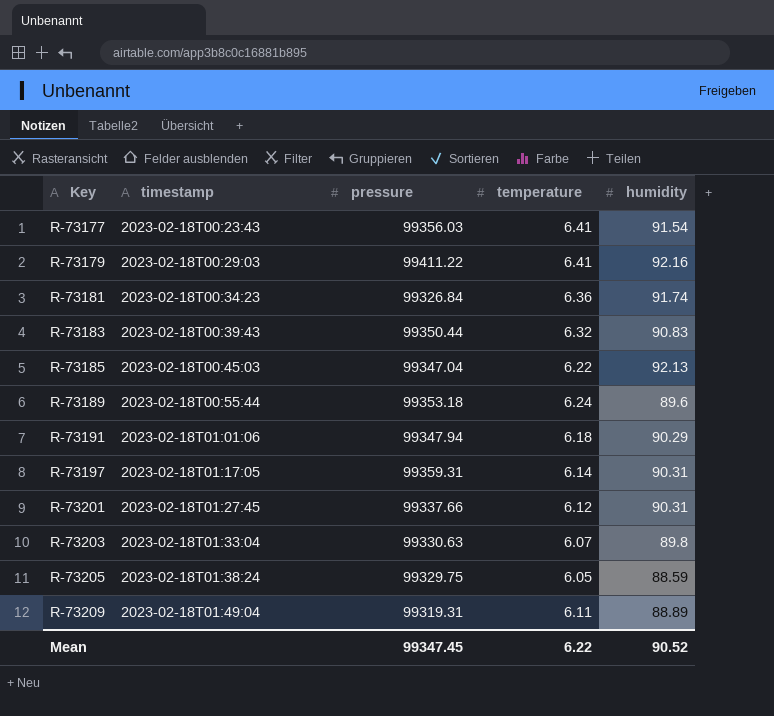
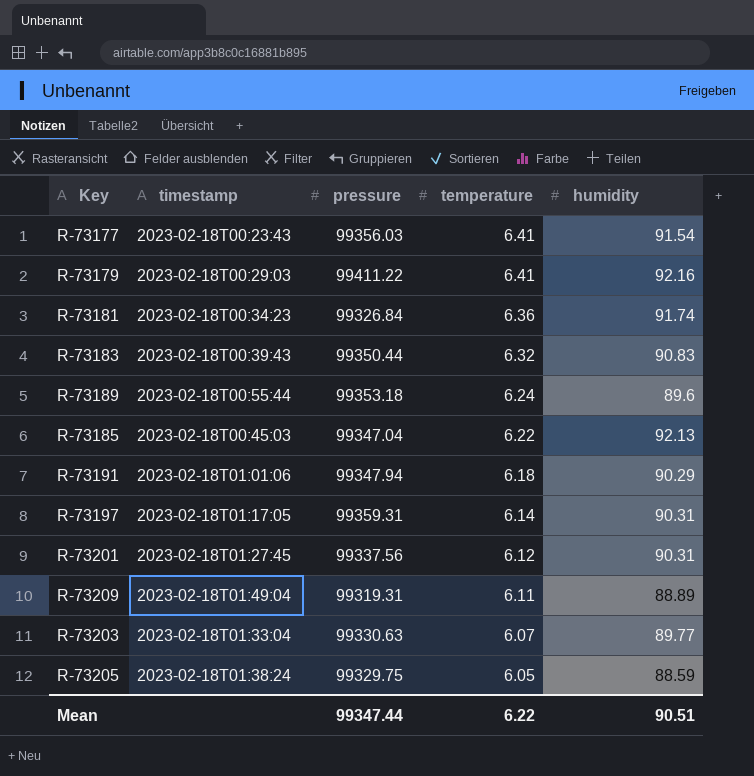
row order: Key ascending -> temperature descending
R-73201 | pressure: 99337.66 -> 99337.56
R-73203 | humidity: 89.8 -> 89.77
Mean | pressure: 99347.45 -> 99347.44
Mean | humidity: 90.52 -> 90.51

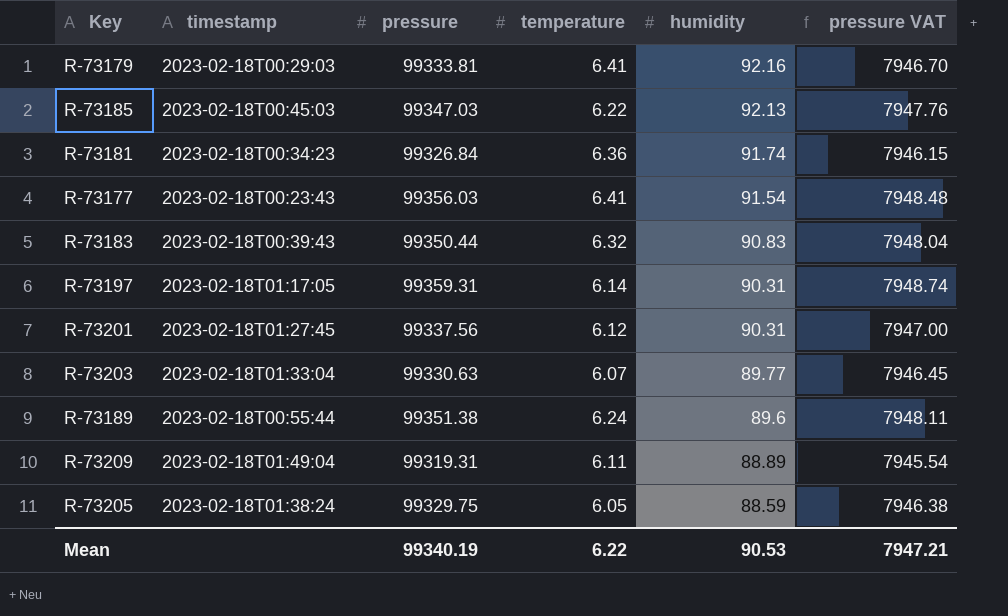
row order: temperature descending -> humidity descending
column pressure VAT | formula: none -> [pressure] * 0.08
row R-73191: 2023-02-18T01:01:06 | 99347.94 | 6.18 | 90.29 -> none
R-73179 | pressure: 99411.22 -> 99333.81
R-73185 | pressure: 99347.04 -> 99347.03
R-73189 | pressure: 99353.18 -> 99351.38
Mean | pressure: 99347.44 -> 99340.19
Mean | humidity: 90.51 -> 90.53

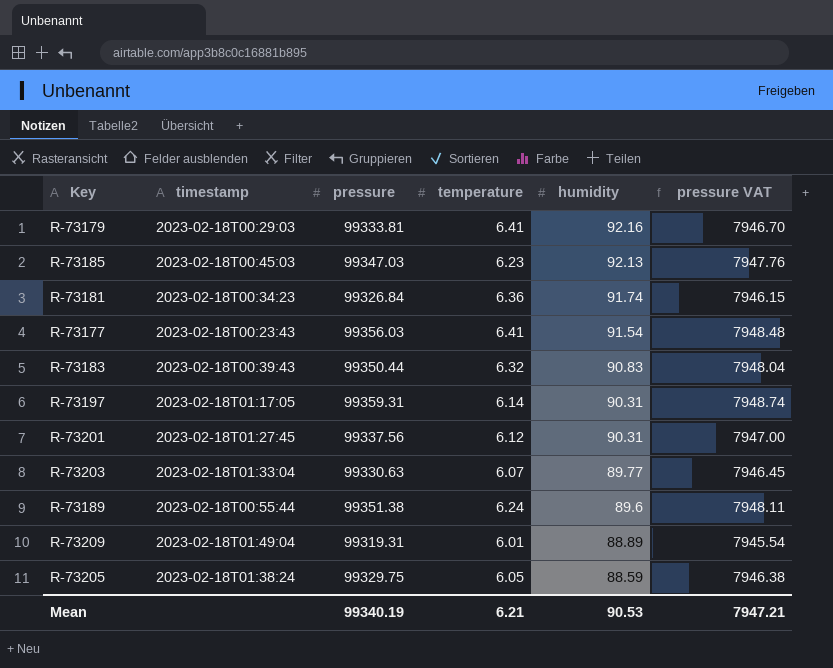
R-73185 | temperature: 6.22 -> 6.23
R-73209 | temperature: 6.11 -> 6.01
Mean | temperature: 6.22 -> 6.21

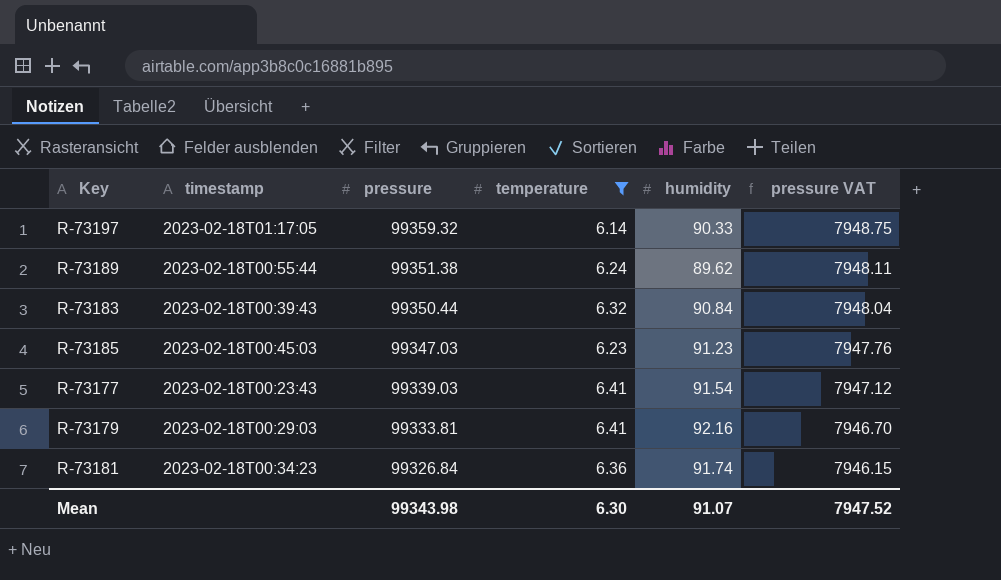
filter: none -> temperature >= 6.14
row order: humidity descending -> pressure descending
R-73197 | pressure: 99359.31 -> 99359.32
R-73197 | humidity: 90.31 -> 90.33
R-73197 | pressure VAT: 7948.74 -> 7948.75
R-73189 | humidity: 89.6 -> 89.62
R-73183 | humidity: 90.83 -> 90.84
R-73185 | humidity: 92.13 -> 91.23
R-73177 | pressure: 99356.03 -> 99339.03
R-73177 | pressure VAT: 7948.48 -> 7947.12
Mean | pressure: 99340.19 -> 99343.98
Mean | temperature: 6.21 -> 6.30
Mean | humidity: 90.53 -> 91.07
Mean | pressure VAT: 7947.21 -> 7947.52

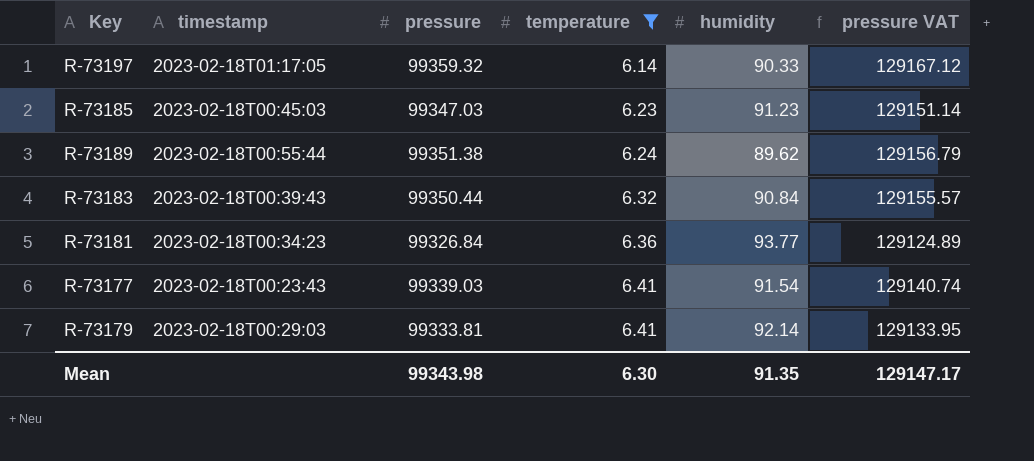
row order: pressure descending -> temperature ascending
column pressure VAT | formula: [pressure] * 0.08 -> [pressure] * 1.3
R-73181 | humidity: 91.74 -> 93.77
R-73179 | humidity: 92.16 -> 92.14
Mean | humidity: 91.07 -> 91.35
Mean | pressure VAT: 7947.52 -> 129147.17

